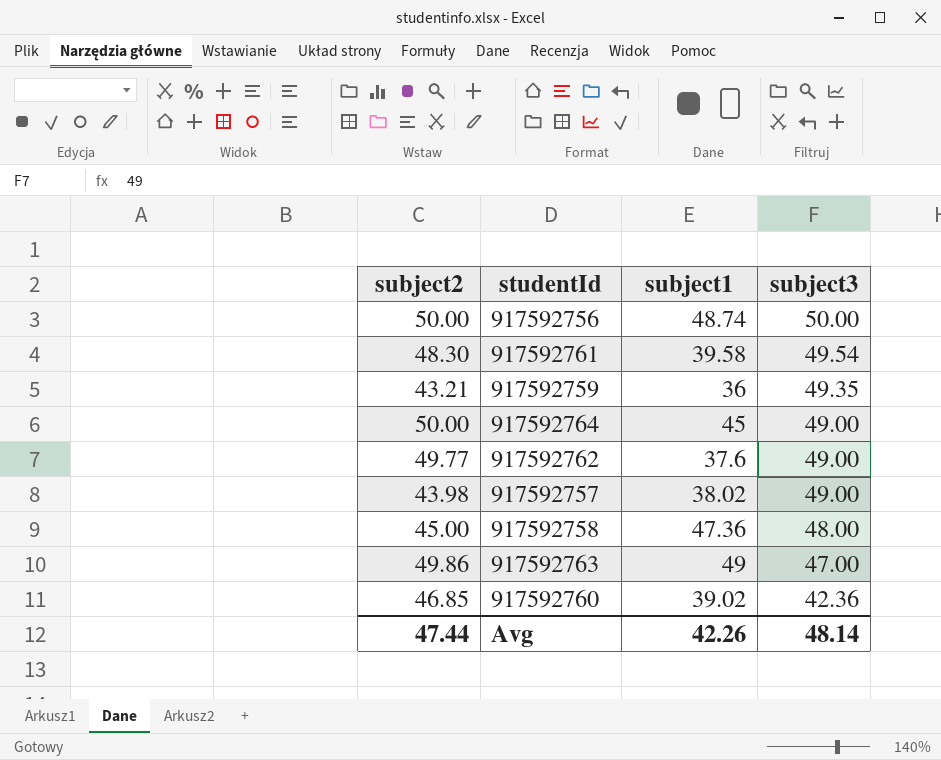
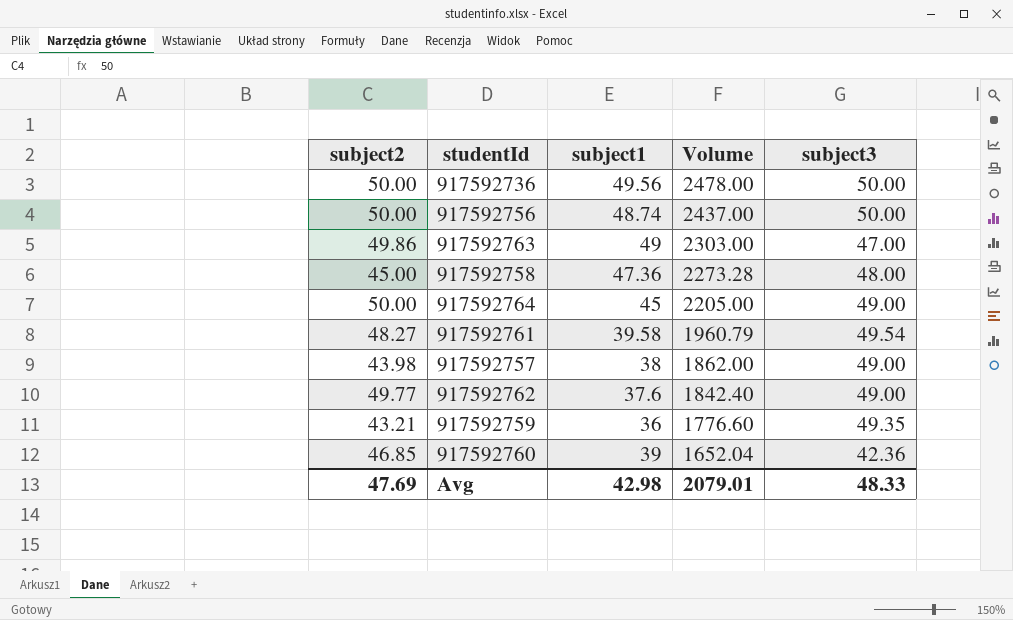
row order: subject3 descending -> Volume descending
column Volume | formula: none -> [subject1] * [subject3]
row 917592736: none -> 50.00 | 49.56 | 2478.00 | 50.00
917592761 | subject2: 48.30 -> 48.27
917592757 | subject1: 38.02 -> 38
917592760 | subject1: 39.02 -> 39
Avg | subject2: 47.44 -> 47.69
Avg | subject1: 42.26 -> 42.98
Avg | subject3: 48.14 -> 48.33

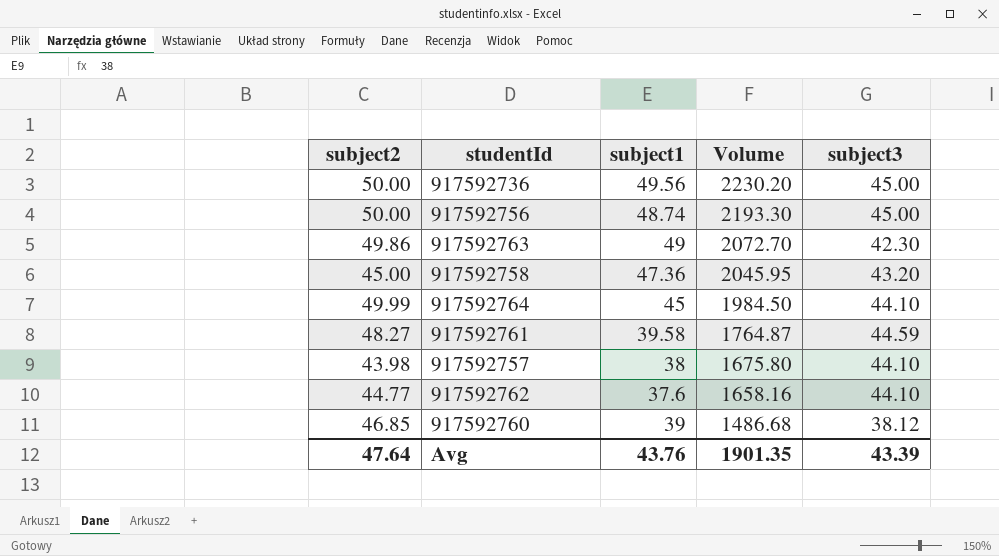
row 917592759: 43.21 | 36 | 1776.60 | 49.35 -> none
917592736 | Volume: 2478.00 -> 2230.20
917592736 | subject3: 50.00 -> 45.00
917592756 | Volume: 2437.00 -> 2193.30
917592756 | subject3: 50.00 -> 45.00
917592763 | Volume: 2303.00 -> 2072.70
917592763 | subject3: 47.00 -> 42.30
917592758 | Volume: 2273.28 -> 2045.95
917592758 | subject3: 48.00 -> 43.20
917592764 | subject2: 50.00 -> 49.99
917592764 | Volume: 2205.00 -> 1984.50
917592764 | subject3: 49.00 -> 44.10
917592761 | Volume: 1960.79 -> 1764.87
917592761 | subject3: 49.54 -> 44.59
917592757 | Volume: 1862.00 -> 1675.80
917592757 | subject3: 49.00 -> 44.10
917592762 | subject2: 49.77 -> 44.77
917592762 | Volume: 1842.40 -> 1658.16
917592762 | subject3: 49.00 -> 44.10
917592760 | Volume: 1652.04 -> 1486.68
917592760 | subject3: 42.36 -> 38.12
Avg | subject2: 47.69 -> 47.64
Avg | subject1: 42.98 -> 43.76
Avg | Volume: 2079.01 -> 1901.35
Avg | subject3: 48.33 -> 43.39

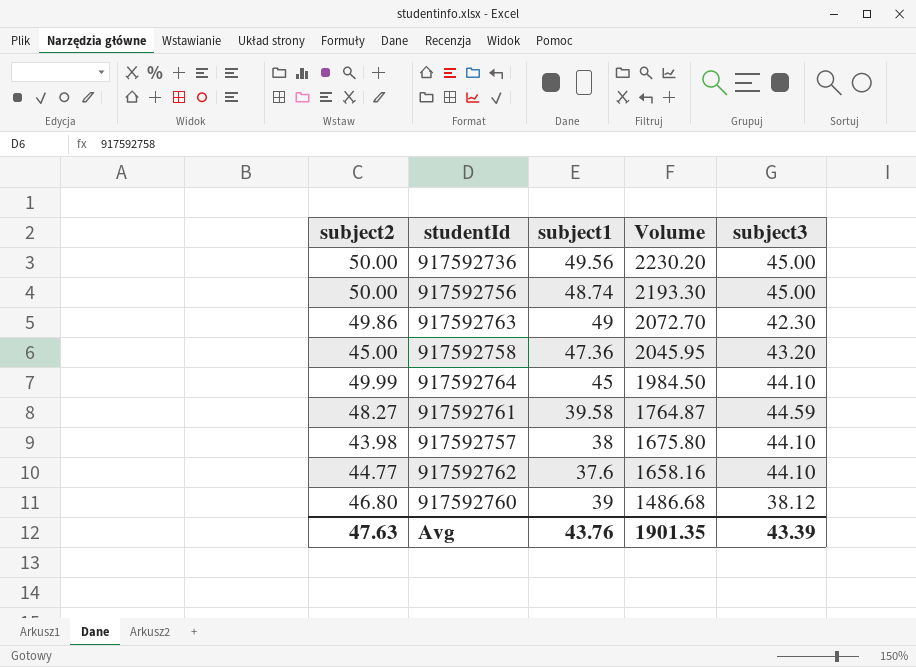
917592760 | subject2: 46.85 -> 46.80
Avg | subject2: 47.64 -> 47.63

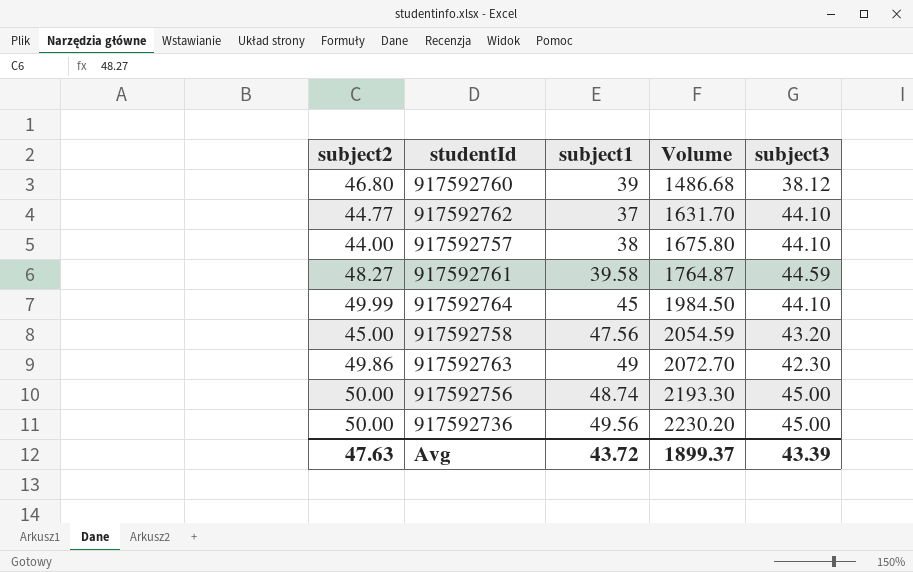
row order: Volume descending -> Volume ascending
917592762 | subject1: 37.6 -> 37
917592762 | Volume: 1658.16 -> 1631.70
917592757 | subject2: 43.98 -> 44.00
917592758 | subject1: 47.36 -> 47.56
917592758 | Volume: 2045.95 -> 2054.59
Avg | subject1: 43.76 -> 43.72
Avg | Volume: 1901.35 -> 1899.37

